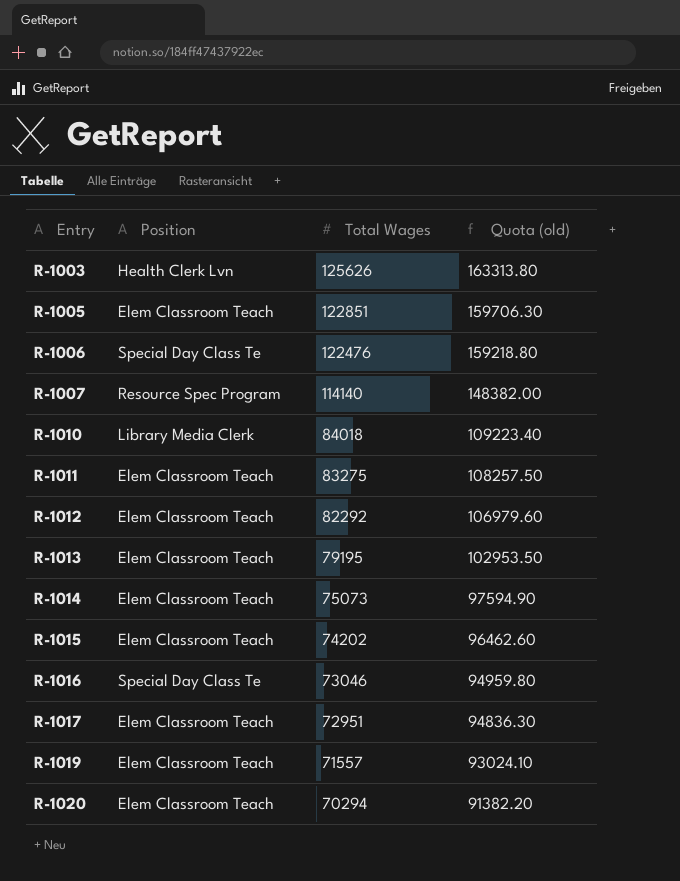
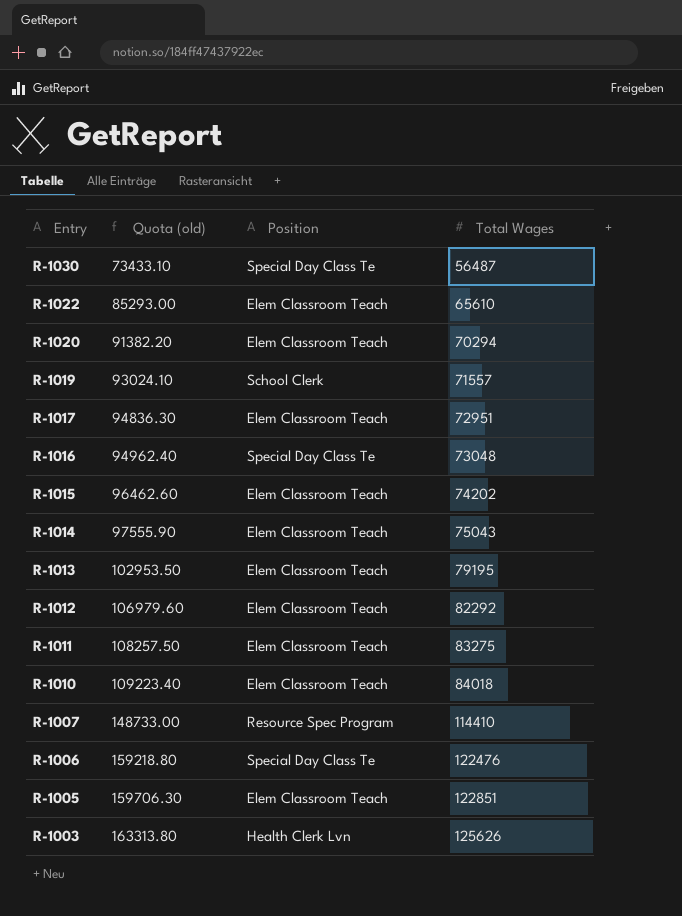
row order: Entry ascending -> Entry descending
column Quota (old) | position: 4 -> 2
row R-1030: none -> 73433.10 | Special Day Class Te | 56487
row R-1022: none -> 85293.00 | Elem Classroom Teach | 65610
R-1019 | Position: Elem Classroom Teach -> School Clerk
R-1016 | Quota (old): 94959.80 -> 94962.40
R-1016 | Total Wages: 73046 -> 73048
R-1014 | Quota (old): 97594.90 -> 97555.90
R-1014 | Total Wages: 75073 -> 75043
R-1010 | Position: Library Media Clerk -> Elem Classroom Teach
R-1007 | Quota (old): 148382.00 -> 148733.00
R-1007 | Total Wages: 114140 -> 114410

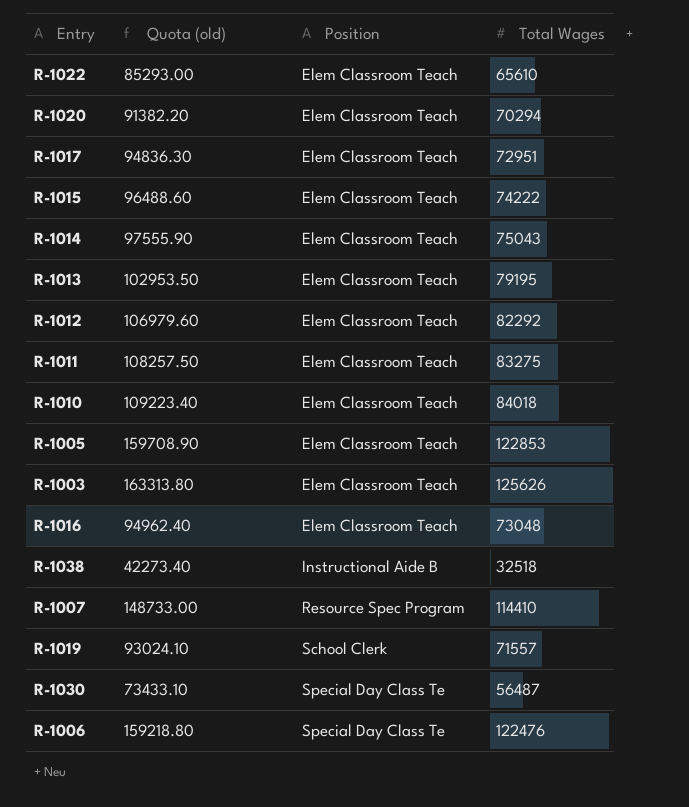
row order: Entry descending -> Position ascending
R-1015 | Quota (old): 96462.60 -> 96488.60
R-1015 | Total Wages: 74202 -> 74222
R-1005 | Quota (old): 159706.30 -> 159708.90
R-1005 | Total Wages: 122851 -> 122853
R-1003 | Position: Health Clerk Lvn -> Elem Classroom Teach
R-1016 | Position: Special Day Class Te -> Elem Classroom Teach
row R-1038: none -> 42273.40 | Instructional Aide B | 32518

